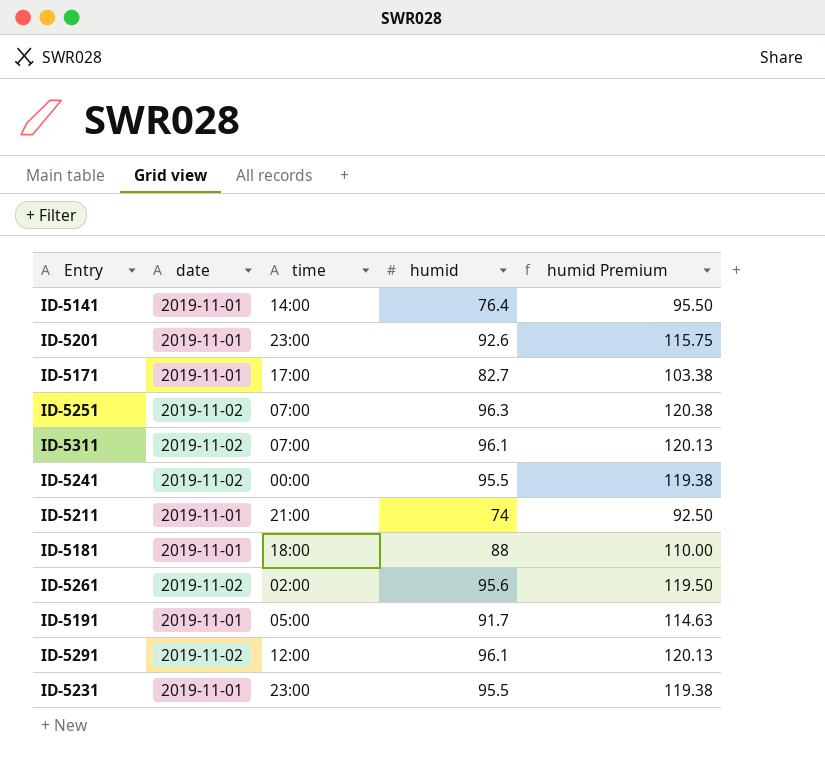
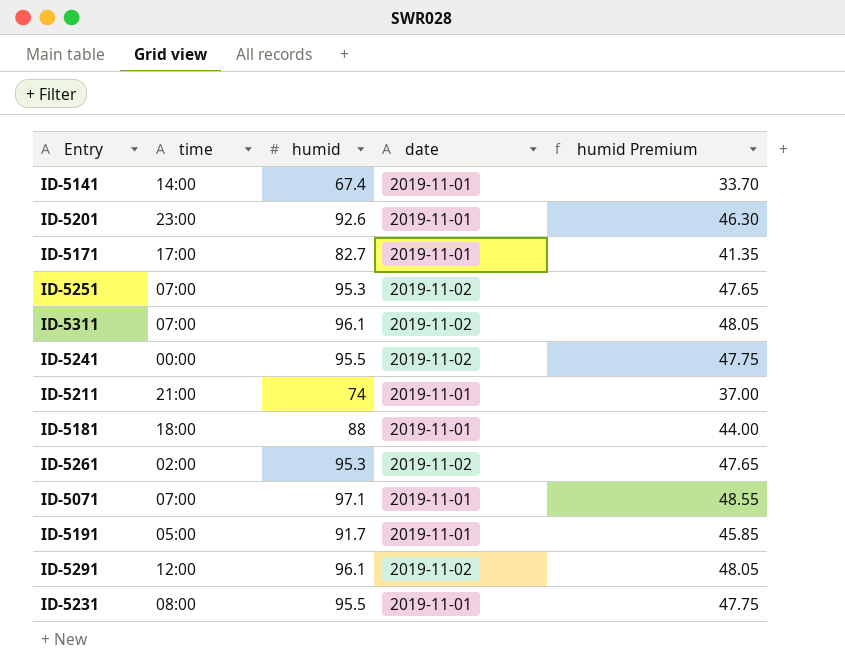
column date | position: 2 -> 4
column humid Premium | formula: [humid] * 1.25 -> [humid] * 0.5
ID-5141 | humid: 76.4 -> 67.4
ID-5251 | humid: 96.3 -> 95.3
ID-5261 | humid: 95.6 -> 95.3
row ID-5071: none -> 07:00 | 97.1 | 2019-11-01 | 48.55
ID-5231 | time: 23:00 -> 08:00

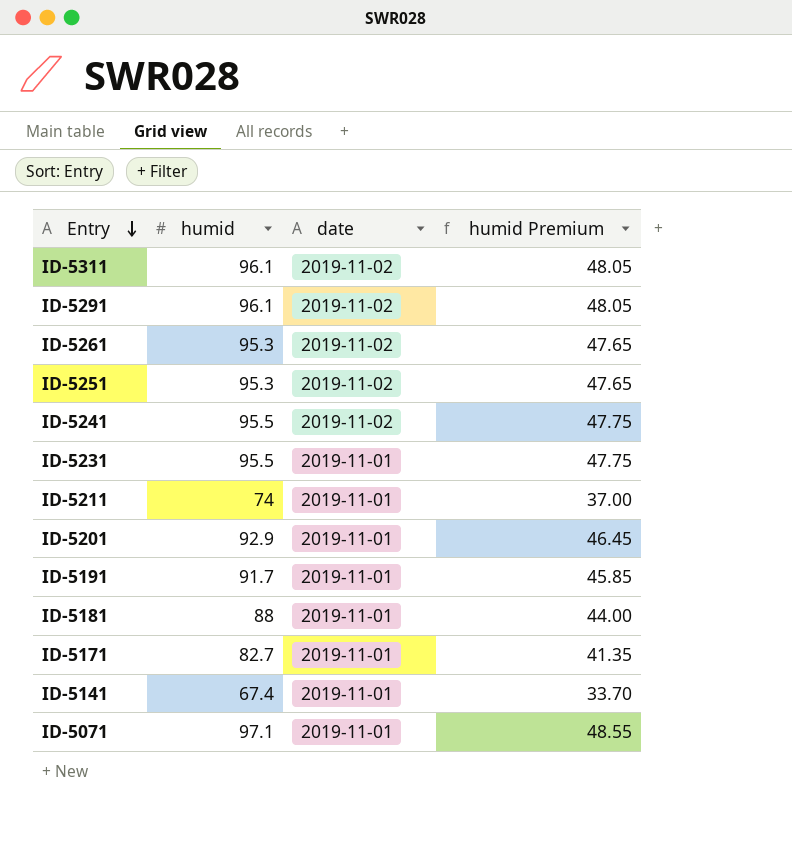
row order: none -> Entry descending
column time | position: 2 -> none
ID-5201 | humid: 92.6 -> 92.9
ID-5201 | humid Premium: 46.30 -> 46.45

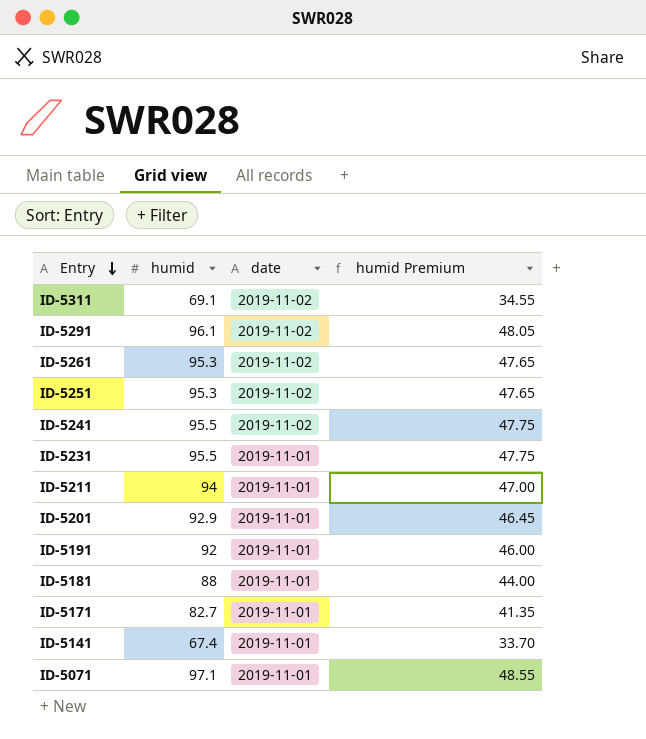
ID-5311 | humid: 96.1 -> 69.1
ID-5311 | humid Premium: 48.05 -> 34.55
ID-5211 | humid: 74 -> 94
ID-5211 | humid Premium: 37.00 -> 47.00
ID-5191 | humid: 91.7 -> 92
ID-5191 | humid Premium: 45.85 -> 46.00

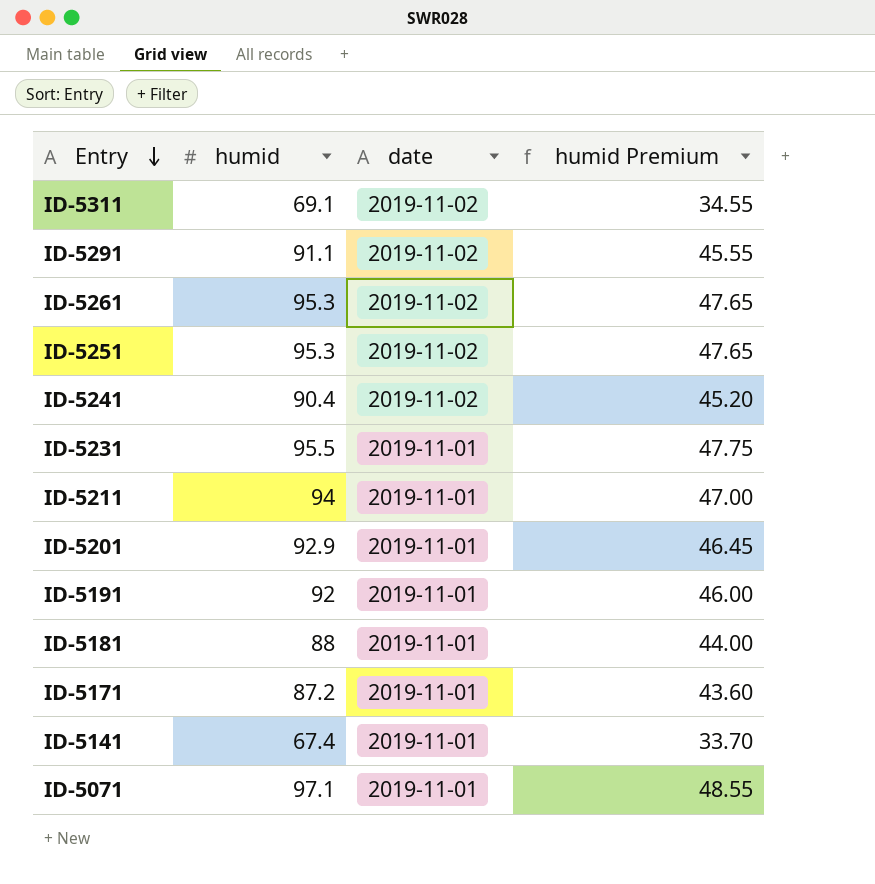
ID-5291 | humid: 96.1 -> 91.1
ID-5291 | humid Premium: 48.05 -> 45.55
ID-5241 | humid: 95.5 -> 90.4
ID-5241 | humid Premium: 47.75 -> 45.20
ID-5171 | humid: 82.7 -> 87.2
ID-5171 | humid Premium: 41.35 -> 43.60

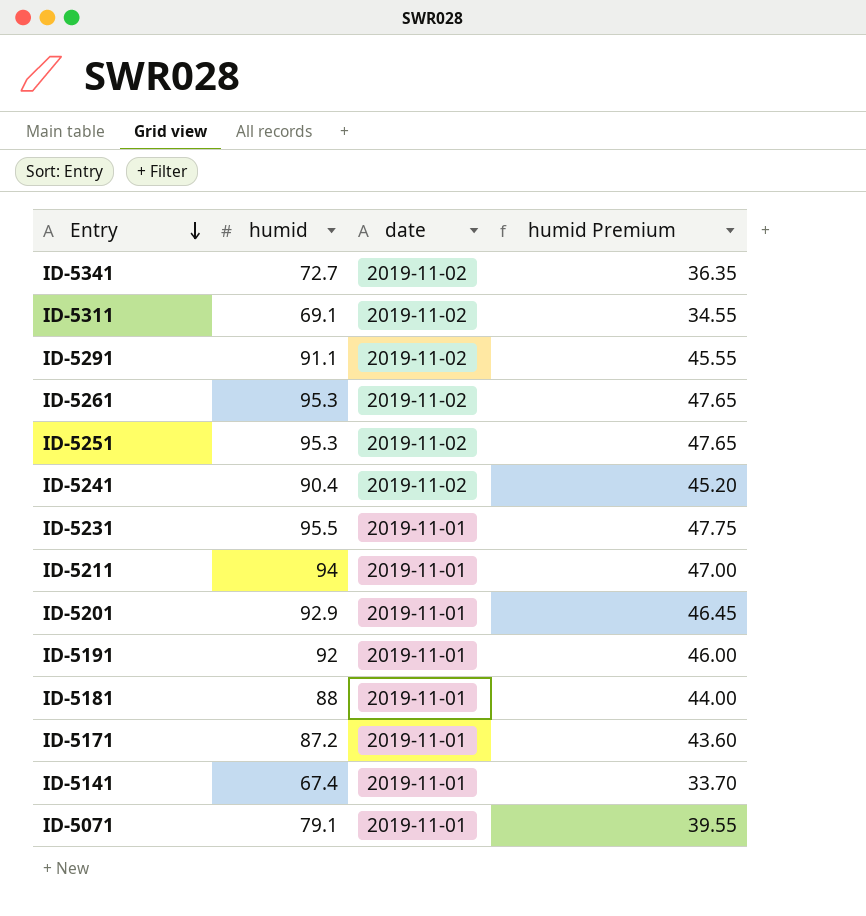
row ID-5341: none -> 72.7 | 2019-11-02 | 36.35
ID-5071 | humid: 97.1 -> 79.1
ID-5071 | humid Premium: 48.55 -> 39.55

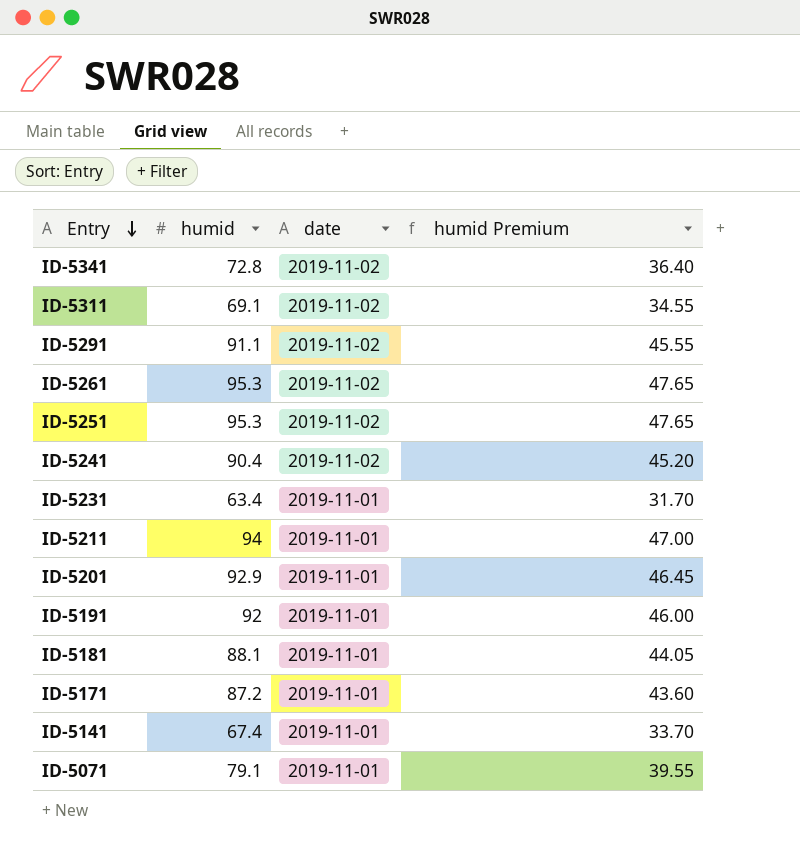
ID-5341 | humid: 72.7 -> 72.8
ID-5341 | humid Premium: 36.35 -> 36.40
ID-5231 | humid: 95.5 -> 63.4
ID-5231 | humid Premium: 47.75 -> 31.70
ID-5181 | humid: 88 -> 88.1
ID-5181 | humid Premium: 44.00 -> 44.05

